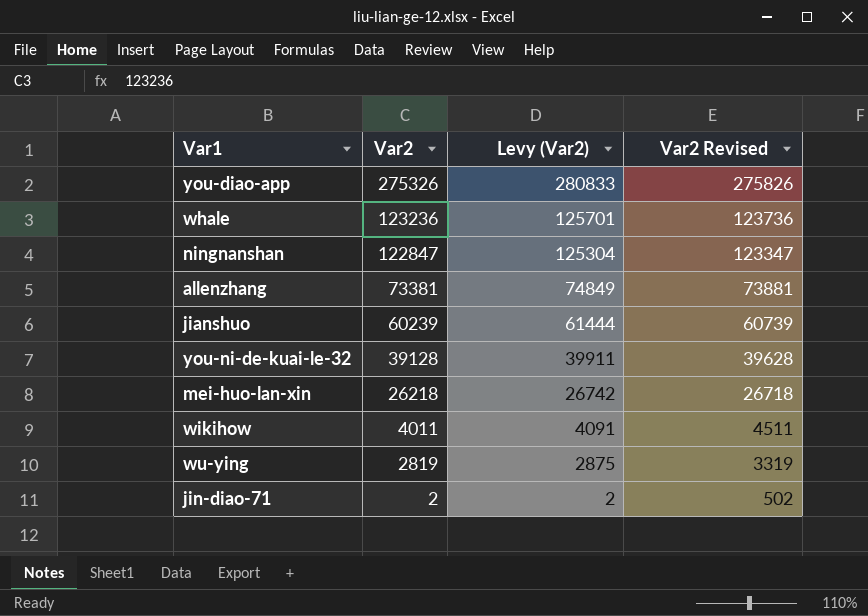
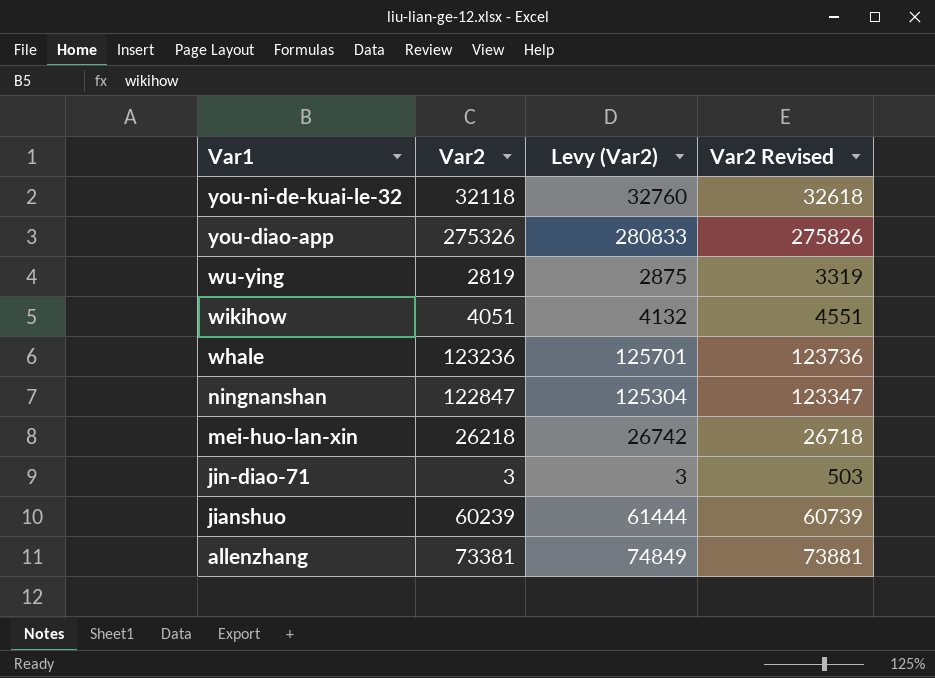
row order: Var2 descending -> Var1 descending
you-ni-de-kuai-le-32 | Var2: 39128 -> 32118
you-ni-de-kuai-le-32 | Levy (Var2): 39911 -> 32760
you-ni-de-kuai-le-32 | Var2 Revised: 39628 -> 32618
wikihow | Var2: 4011 -> 4051
wikihow | Levy (Var2): 4091 -> 4132
wikihow | Var2 Revised: 4511 -> 4551
jin-diao-71 | Var2: 2 -> 3
jin-diao-71 | Levy (Var2): 2 -> 3
jin-diao-71 | Var2 Revised: 502 -> 503

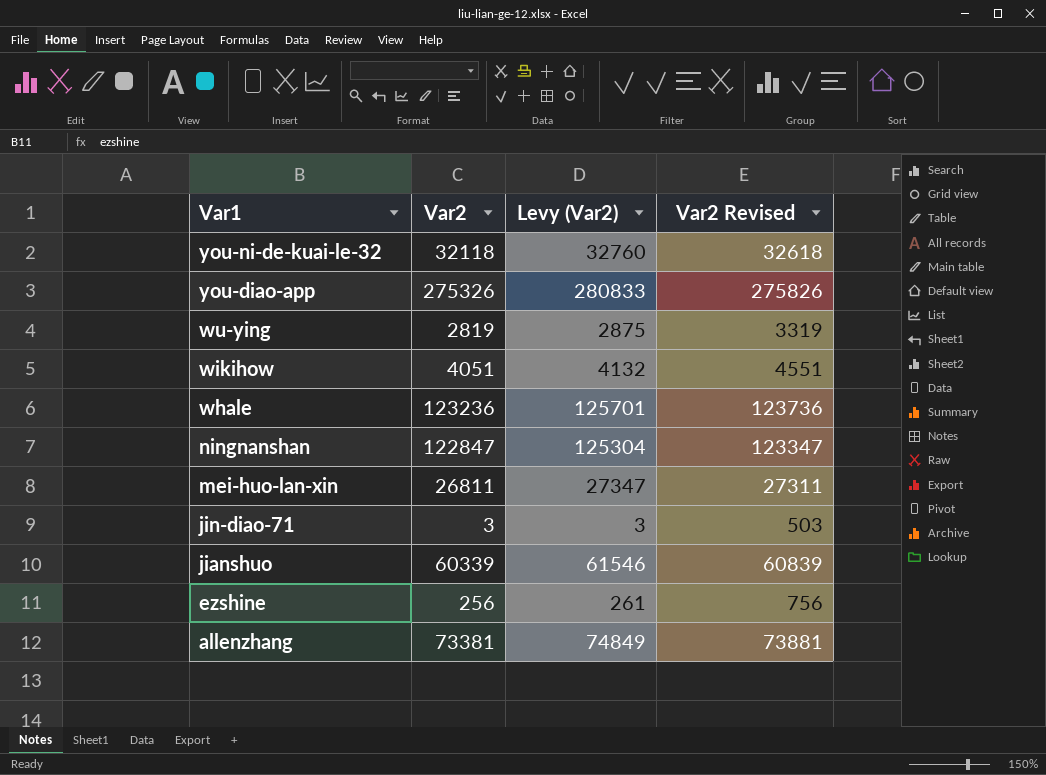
mei-huo-lan-xin | Var2: 26218 -> 26811
mei-huo-lan-xin | Levy (Var2): 26742 -> 27347
mei-huo-lan-xin | Var2 Revised: 26718 -> 27311
jianshuo | Var2: 60239 -> 60339
jianshuo | Levy (Var2): 61444 -> 61546
jianshuo | Var2 Revised: 60739 -> 60839
row ezshine: none -> 256 | 261 | 756

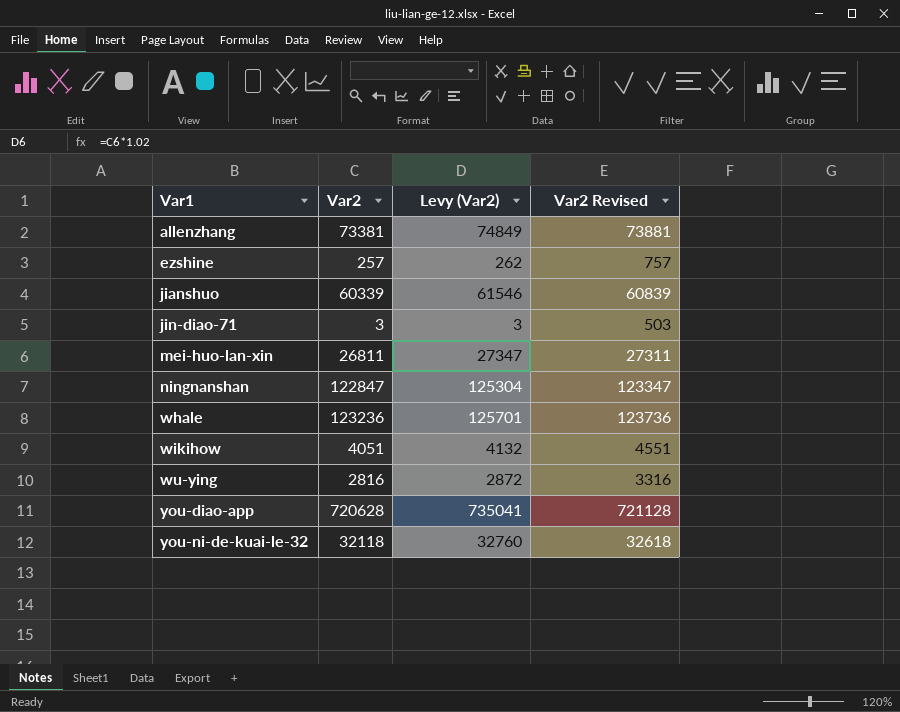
row order: Var1 descending -> Var1 ascending
ezshine | Var2: 256 -> 257
ezshine | Levy (Var2): 261 -> 262
ezshine | Var2 Revised: 756 -> 757
wu-ying | Var2: 2819 -> 2816
wu-ying | Levy (Var2): 2875 -> 2872
wu-ying | Var2 Revised: 3319 -> 3316
you-diao-app | Var2: 275326 -> 720628
you-diao-app | Levy (Var2): 280833 -> 735041
you-diao-app | Var2 Revised: 275826 -> 721128

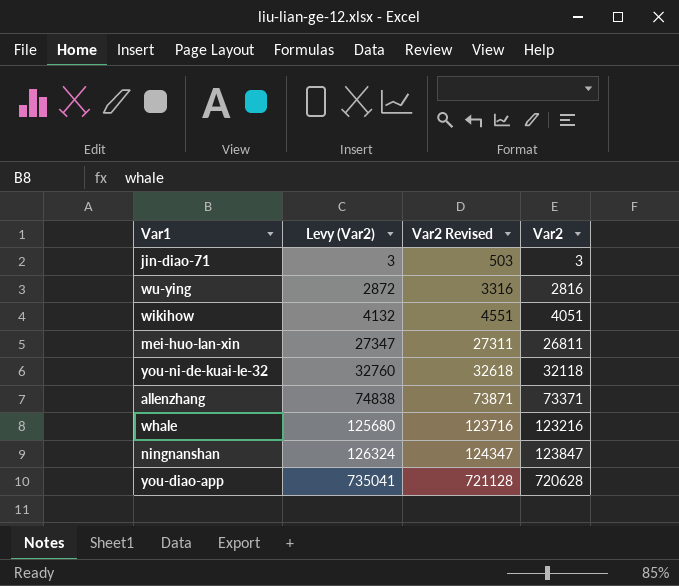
row order: Var1 ascending -> Levy (Var2) ascending
column Var2 | position: 2 -> 4
row ezshine: 257 | 262 | 757 -> none
row jianshuo: 60339 | 61546 | 60839 -> none
allenzhang | Levy (Var2): 74849 -> 74838
allenzhang | Var2 Revised: 73881 -> 73871
allenzhang | Var2: 73381 -> 73371
whale | Levy (Var2): 125701 -> 125680
whale | Var2 Revised: 123736 -> 123716
whale | Var2: 123236 -> 123216
ningnanshan | Levy (Var2): 125304 -> 126324
ningnanshan | Var2 Revised: 123347 -> 124347
ningnanshan | Var2: 122847 -> 123847

